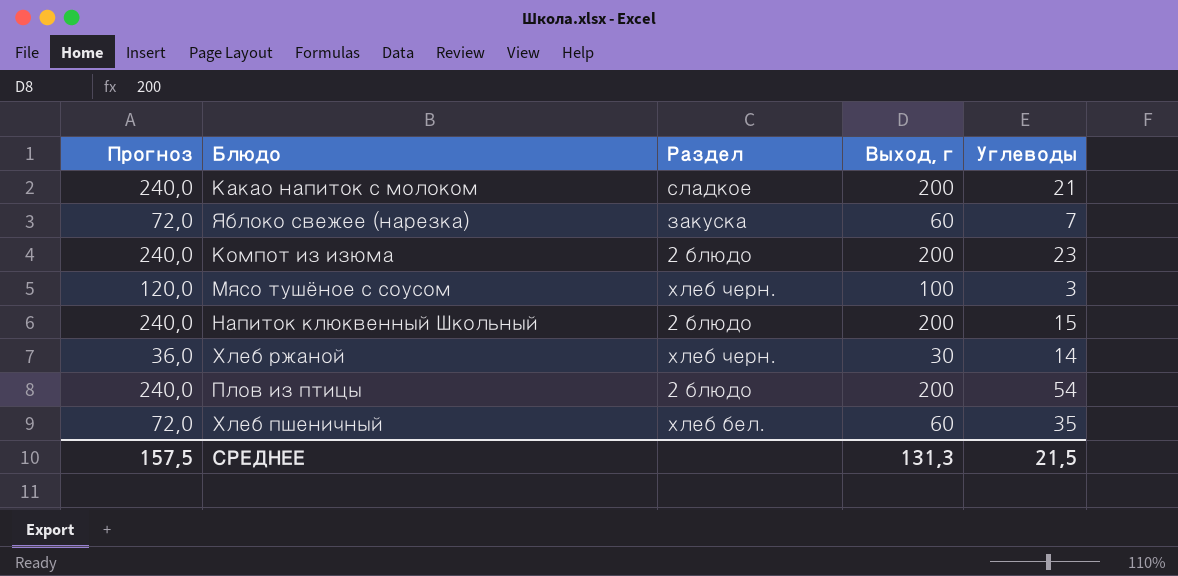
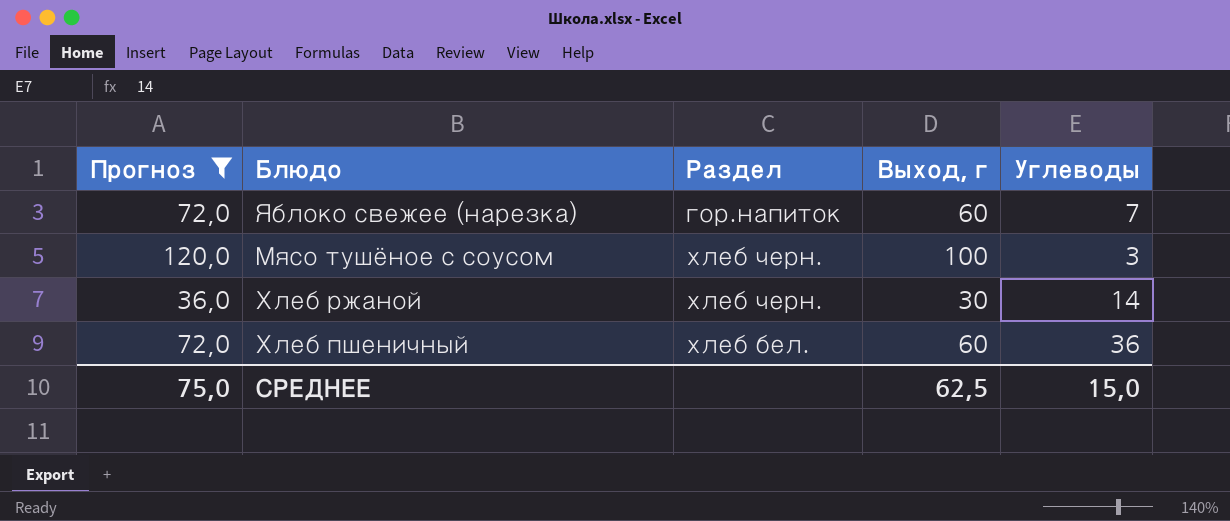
filter: none -> Прогноз != 240,0
Яблоко свежее (нарезка) | Раздел: закуска -> гор.напиток
Хлеб пшеничный | Углеводы: 35 -> 36
СРЕДНЕЕ | Прогноз: 157,5 -> 75,0
СРЕДНЕЕ | Выход, г: 131,3 -> 62,5
СРЕДНЕЕ | Углеводы: 21,5 -> 15,0

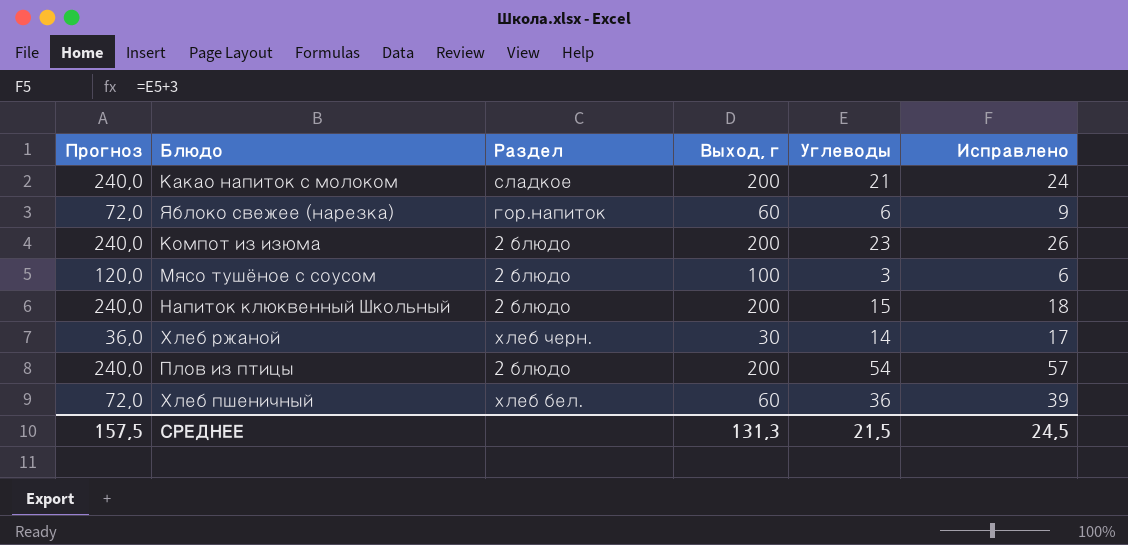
filter: Прогноз != 240,0 -> none
column Исправлено | formula: none -> [Углеводы] + 3
Яблоко свежее (нарезка) | Углеводы: 7 -> 6
Мясо тушёное с соусом | Раздел: хлеб черн. -> 2 блюдо
СРЕДНЕЕ | Прогноз: 75,0 -> 157,5
СРЕДНЕЕ | Выход, г: 62,5 -> 131,3
СРЕДНЕЕ | Углеводы: 15,0 -> 21,5

